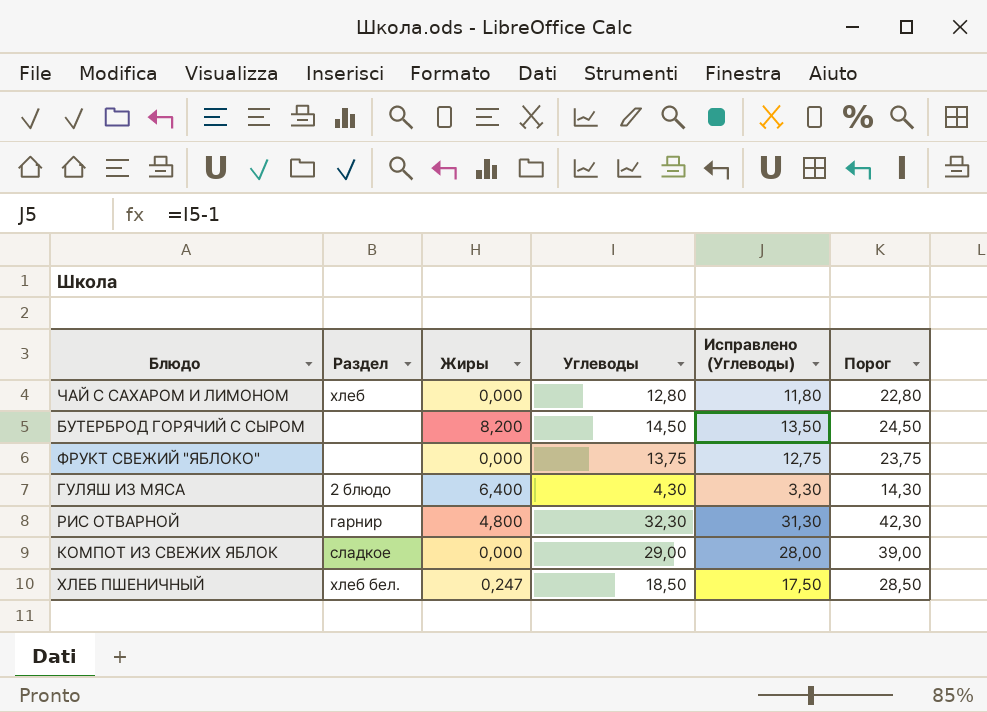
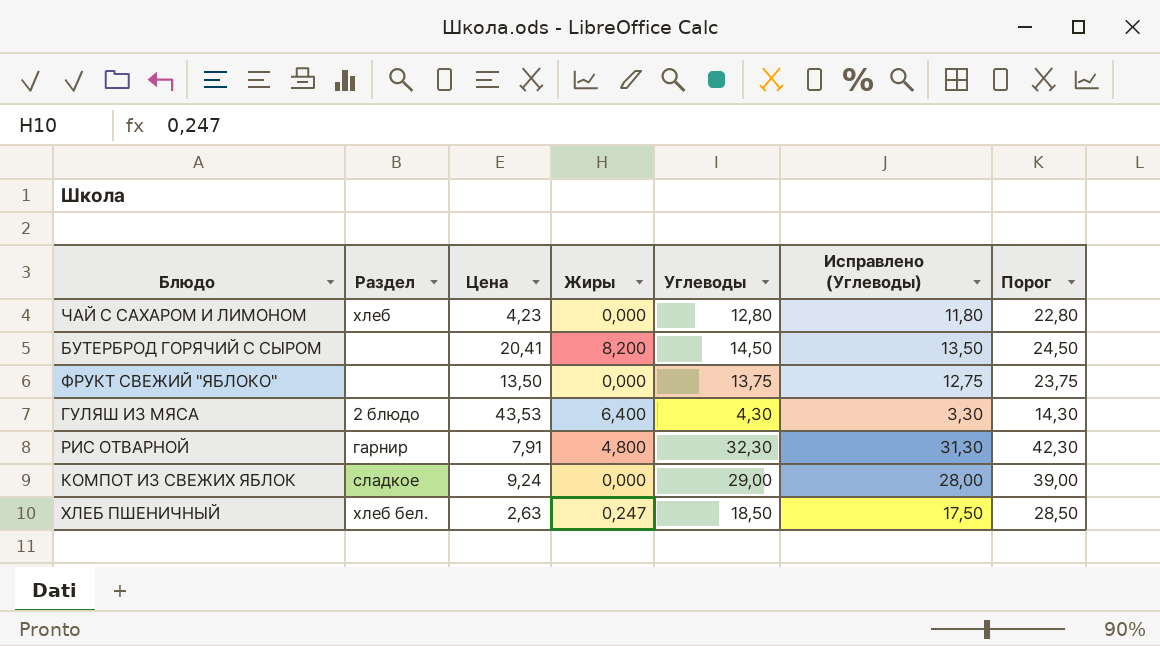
column Цена | position: none -> 3

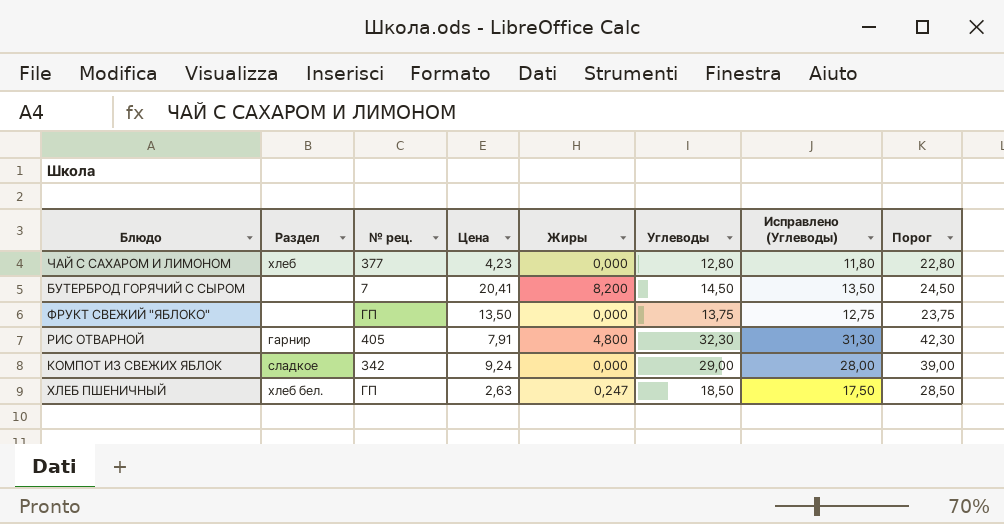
column № рец. | position: none -> 3
row ГУЛЯШ ИЗ МЯСА: 2 блюдо | 43,53 | 6,400 | 4,30 | 3,30 | 14,30 -> none

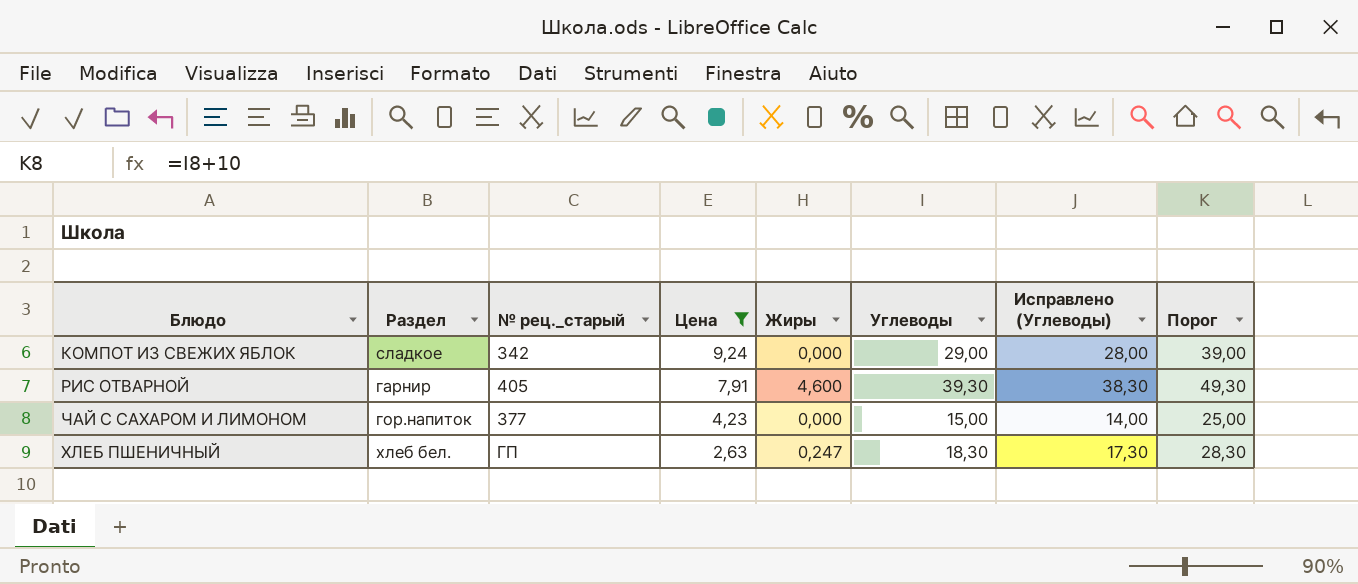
filter: none -> Цена <= 9,24
row order: none -> Цена descending
column name: № рец. -> № рец._старый
РИС ОТВАРНОЙ | Жиры: 4,800 -> 4,600
РИС ОТВАРНОЙ | Углеводы: 32,30 -> 39,30
РИС ОТВАРНОЙ | Исправлено (Углеводы): 31,30 -> 38,30
РИС ОТВАРНОЙ | Порог: 42,30 -> 49,30
ЧАЙ С САХАРОМ И ЛИМОНОМ | Раздел: хлеб -> гор.напиток
ЧАЙ С САХАРОМ И ЛИМОНОМ | Углеводы: 12,80 -> 15,00
ЧАЙ С САХАРОМ И ЛИМОНОМ | Исправлено (Углеводы): 11,80 -> 14,00
ЧАЙ С САХАРОМ И ЛИМОНОМ | Порог: 22,80 -> 25,00
ХЛЕБ ПШЕНИЧНЫЙ | Углеводы: 18,50 -> 18,30
ХЛЕБ ПШЕНИЧНЫЙ | Исправлено (Углеводы): 17,50 -> 17,30
ХЛЕБ ПШЕНИЧНЫЙ | Порог: 28,50 -> 28,30

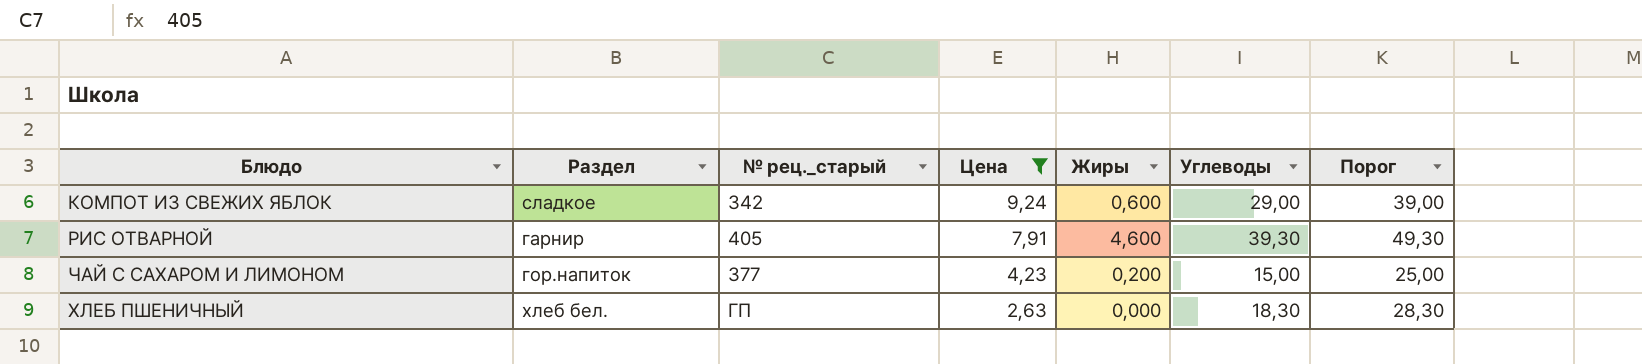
column Исправлено (Углеводы) | formula: [Углеводы] - 1 -> none
КОМПОТ ИЗ СВЕЖИХ ЯБЛОК | Жиры: 0,000 -> 0,600
ЧАЙ С САХАРОМ И ЛИМОНОМ | Жиры: 0,000 -> 0,200
ХЛЕБ ПШЕНИЧНЫЙ | Жиры: 0,247 -> 0,000

